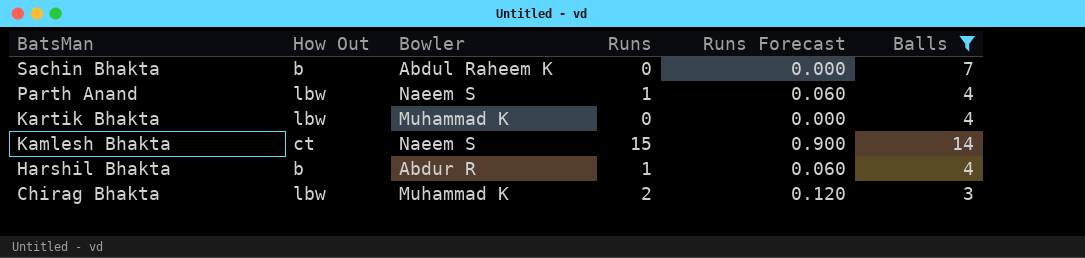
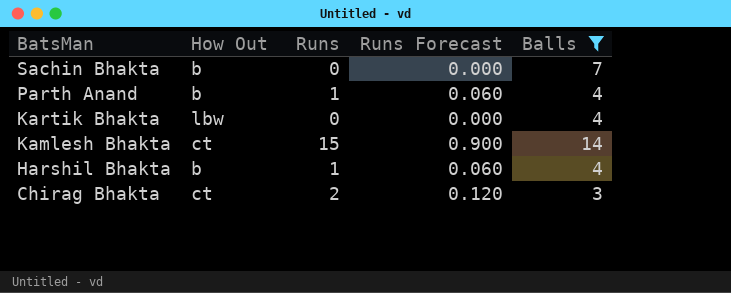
column Bowler | position: 3 -> none
Parth Anand | How Out: lbw -> b
Chirag Bhakta | How Out: lbw -> ct

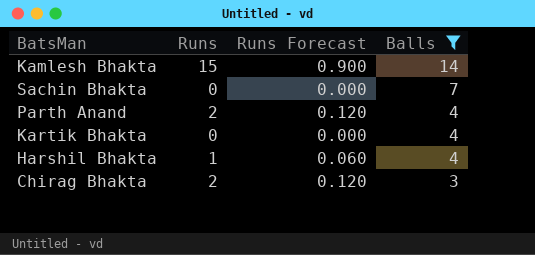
row order: BatsMan descending -> Balls descending
column How Out | position: 2 -> none
Parth Anand | Runs: 1 -> 2
Parth Anand | Runs Forecast: 0.060 -> 0.120

